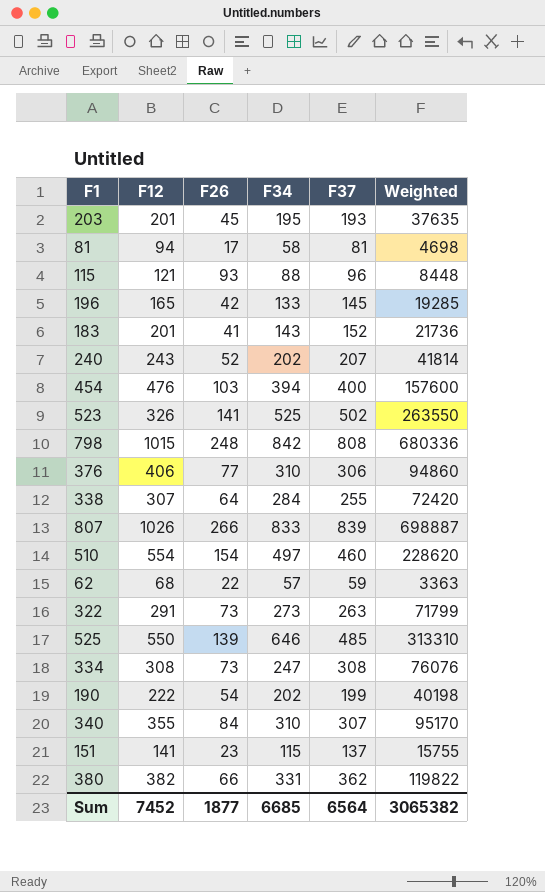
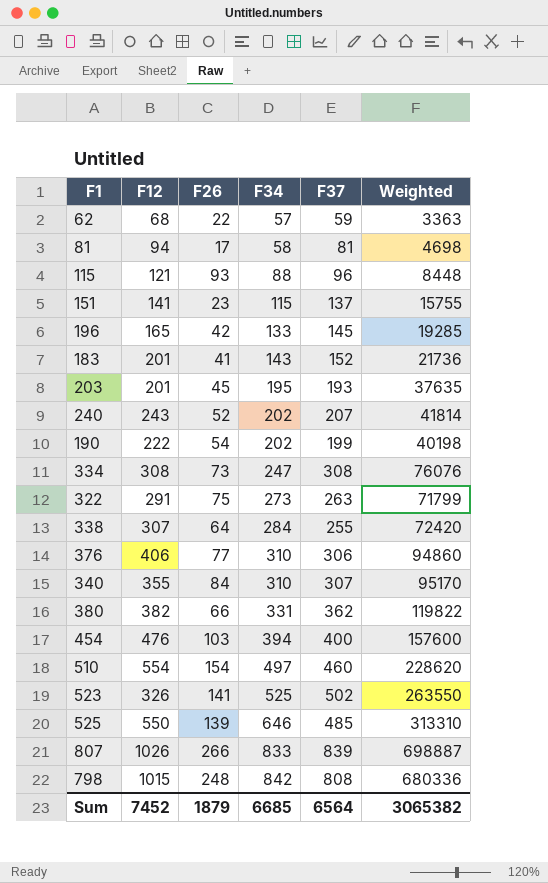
row order: none -> F34 ascending
322 | F26: 73 -> 75
Sum | F26: 1877 -> 1879

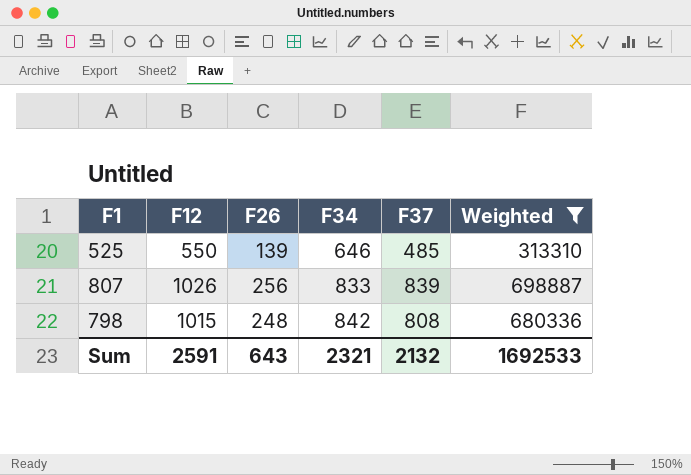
filter: none -> Weighted >= 313310
807 | F26: 266 -> 256
Sum | F12: 7452 -> 2591
Sum | F26: 1879 -> 643
Sum | F34: 6685 -> 2321
Sum | F37: 6564 -> 2132
Sum | Weighted: 3065382 -> 1692533

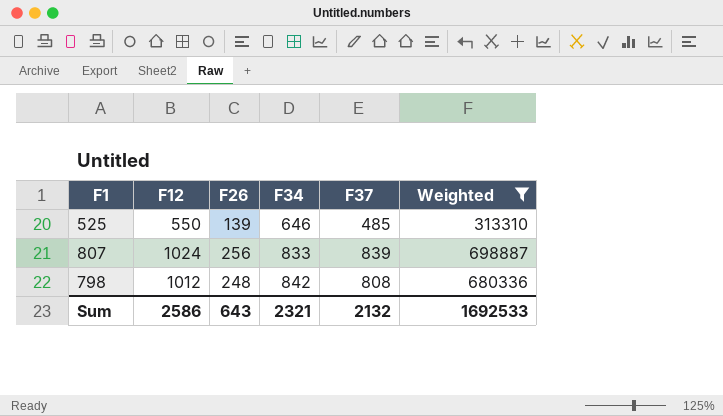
807 | F12: 1026 -> 1024
798 | F12: 1015 -> 1012
Sum | F12: 2591 -> 2586

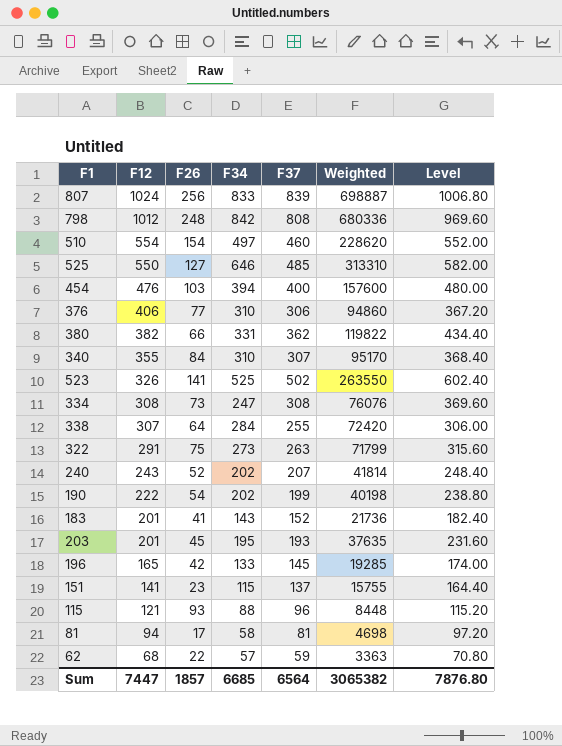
filter: Weighted >= 313310 -> none
row order: F34 ascending -> F12 descending
column Level | formula: none -> [F37] * 1.2
525 | F26: 139 -> 127
Sum | F12: 2586 -> 7447
Sum | F26: 643 -> 1857
Sum | F34: 2321 -> 6685
Sum | F37: 2132 -> 6564
Sum | Weighted: 1692533 -> 3065382

